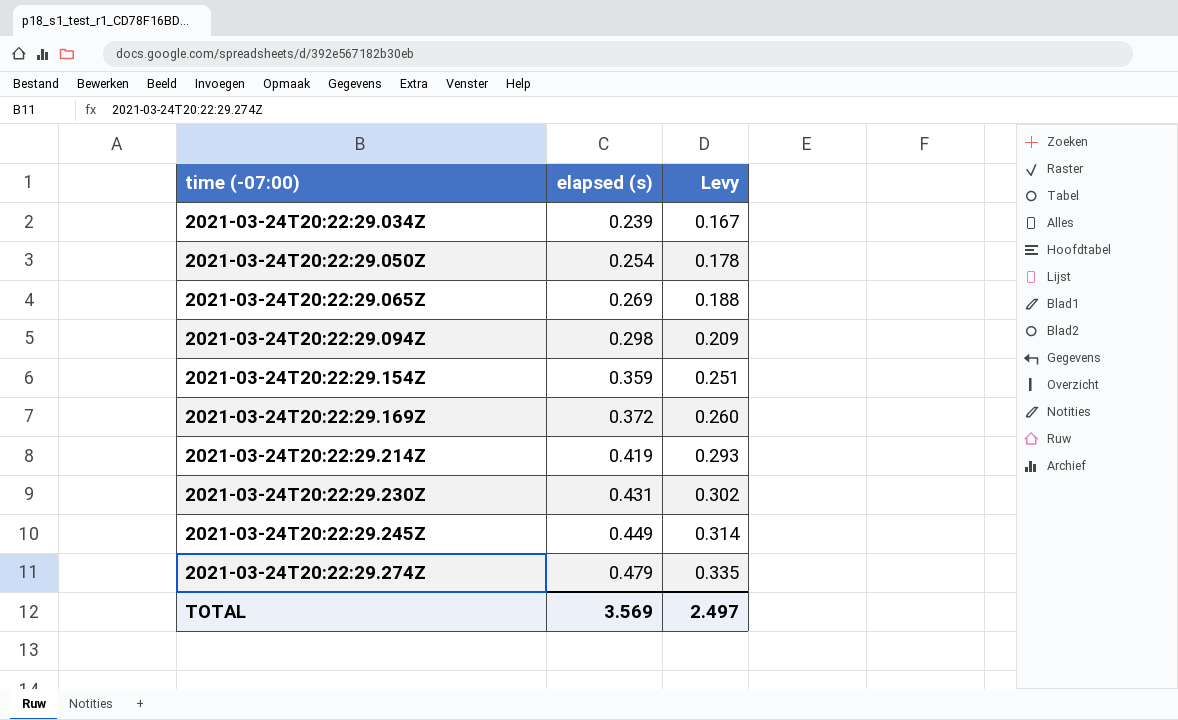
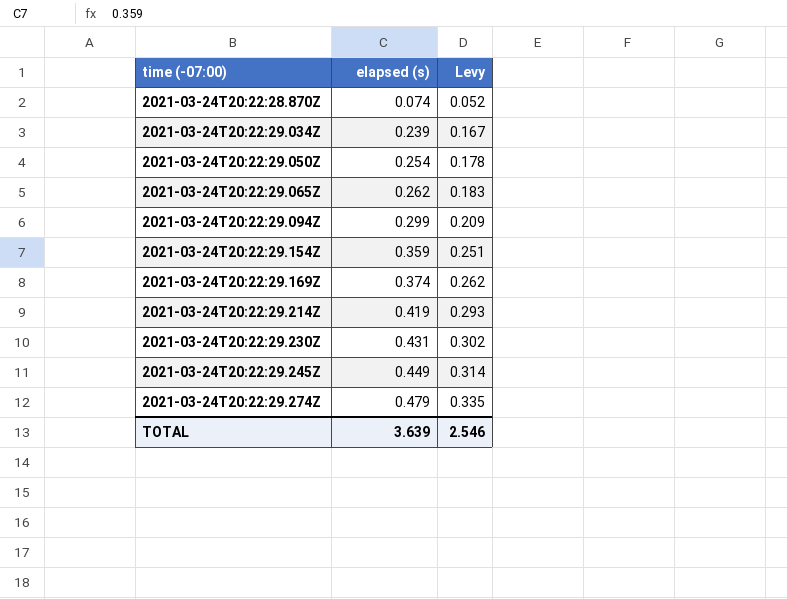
row 2021-03-24T20:22:28.870Z: none -> 0.074 | 0.052
2021-03-24T20:22:29.065Z | elapsed (s): 0.269 -> 0.262
2021-03-24T20:22:29.065Z | Levy: 0.188 -> 0.183
2021-03-24T20:22:29.094Z | elapsed (s): 0.298 -> 0.299
2021-03-24T20:22:29.169Z | elapsed (s): 0.372 -> 0.374
2021-03-24T20:22:29.169Z | Levy: 0.260 -> 0.262
TOTAL | elapsed (s): 3.569 -> 3.639
TOTAL | Levy: 2.497 -> 2.546

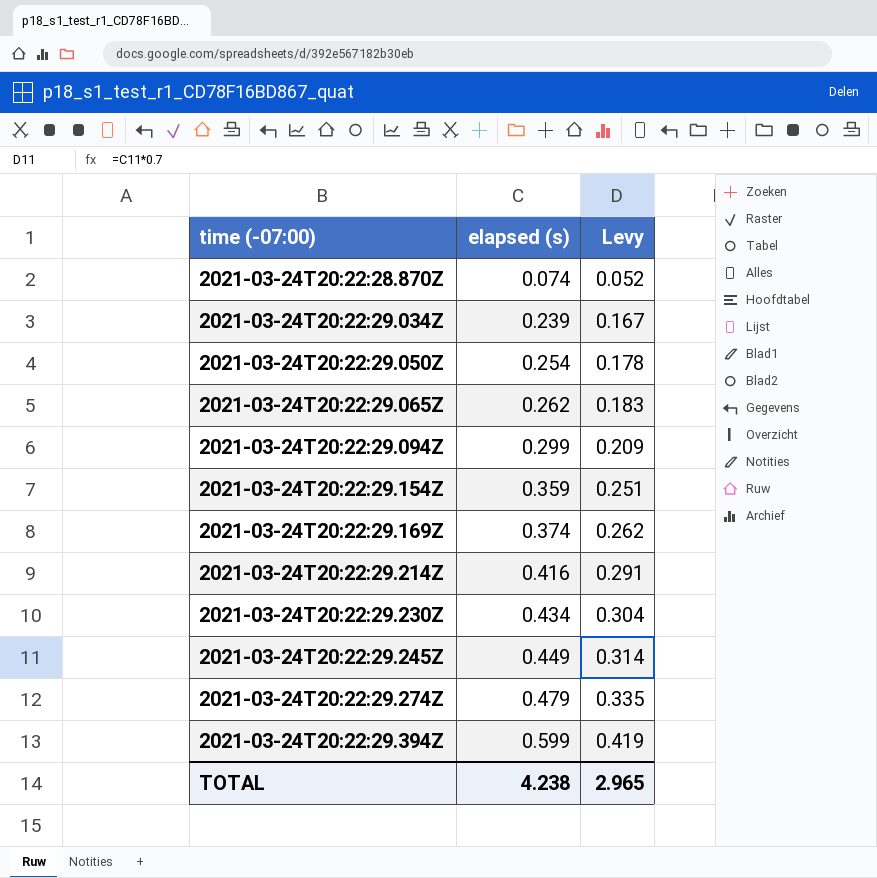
2021-03-24T20:22:29.214Z | elapsed (s): 0.419 -> 0.416
2021-03-24T20:22:29.214Z | Levy: 0.293 -> 0.291
2021-03-24T20:22:29.230Z | elapsed (s): 0.431 -> 0.434
2021-03-24T20:22:29.230Z | Levy: 0.302 -> 0.304
row 2021-03-24T20:22:29.394Z: none -> 0.599 | 0.419
TOTAL | elapsed (s): 3.639 -> 4.238
TOTAL | Levy: 2.546 -> 2.965

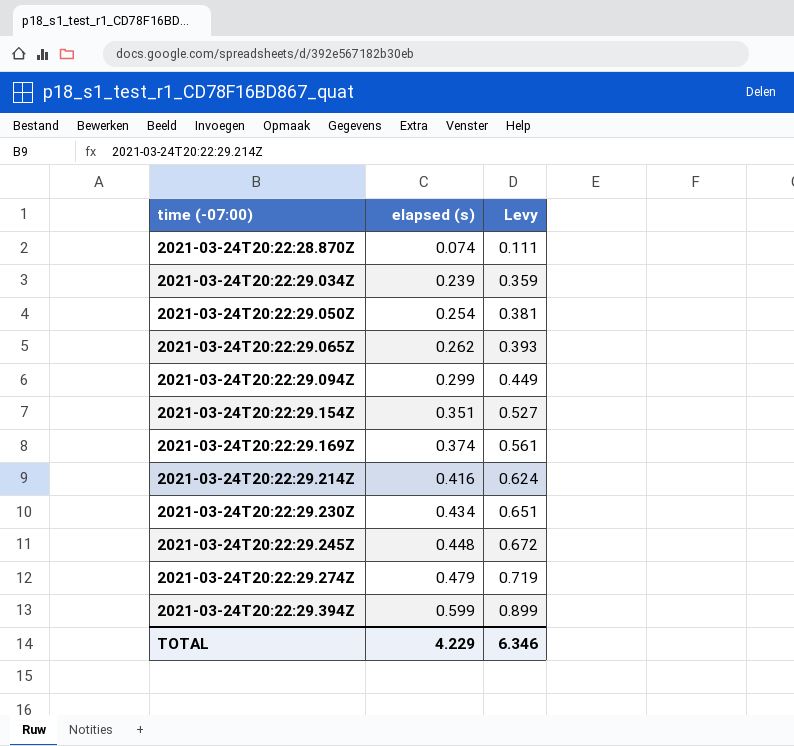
column Levy | formula: [elapsed (s)] * 0.7 -> [elapsed (s)] * 1.5
2021-03-24T20:22:29.154Z | elapsed (s): 0.359 -> 0.351
2021-03-24T20:22:29.245Z | elapsed (s): 0.449 -> 0.448
TOTAL | elapsed (s): 4.238 -> 4.229
TOTAL | Levy: 2.965 -> 6.346

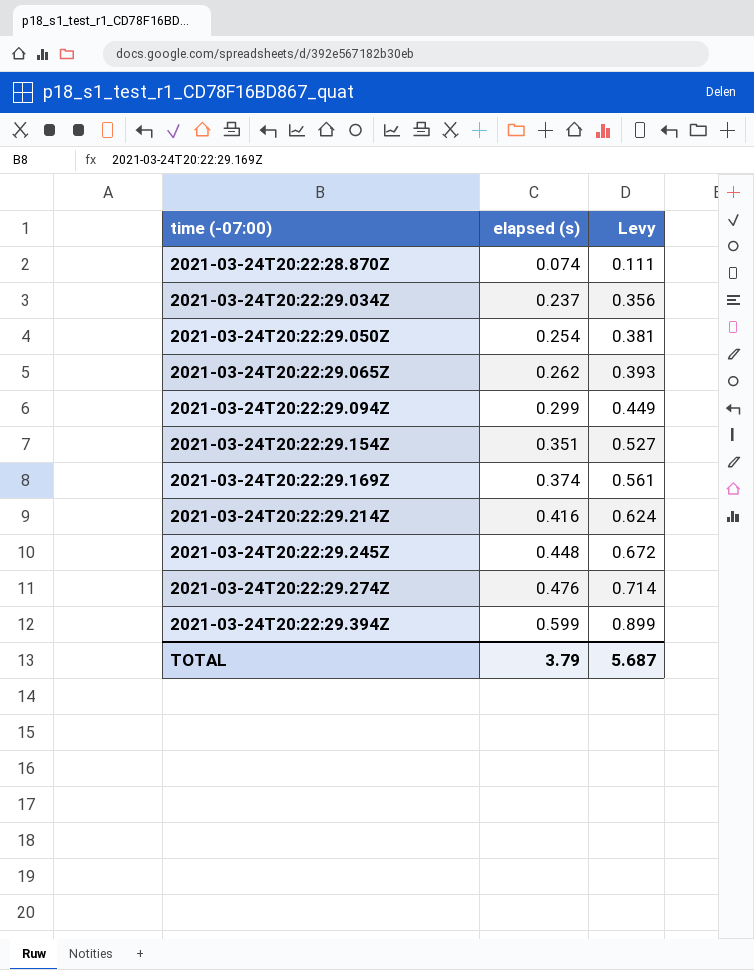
row 2021-03-24T20:22:29.230Z: 0.434 | 0.651 -> none
2021-03-24T20:22:29.034Z | elapsed (s): 0.239 -> 0.237
2021-03-24T20:22:29.034Z | Levy: 0.359 -> 0.356
2021-03-24T20:22:29.274Z | elapsed (s): 0.479 -> 0.476
2021-03-24T20:22:29.274Z | Levy: 0.719 -> 0.714
TOTAL | elapsed (s): 4.229 -> 3.79
TOTAL | Levy: 6.346 -> 5.687

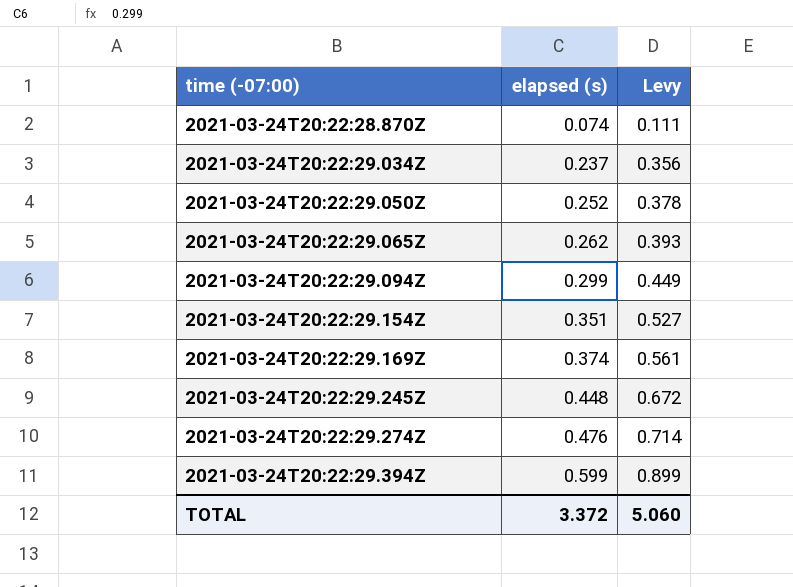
row 2021-03-24T20:22:29.214Z: 0.416 | 0.624 -> none
2021-03-24T20:22:29.050Z | elapsed (s): 0.254 -> 0.252
2021-03-24T20:22:29.050Z | Levy: 0.381 -> 0.378
TOTAL | elapsed (s): 3.79 -> 3.372
TOTAL | Levy: 5.687 -> 5.060

